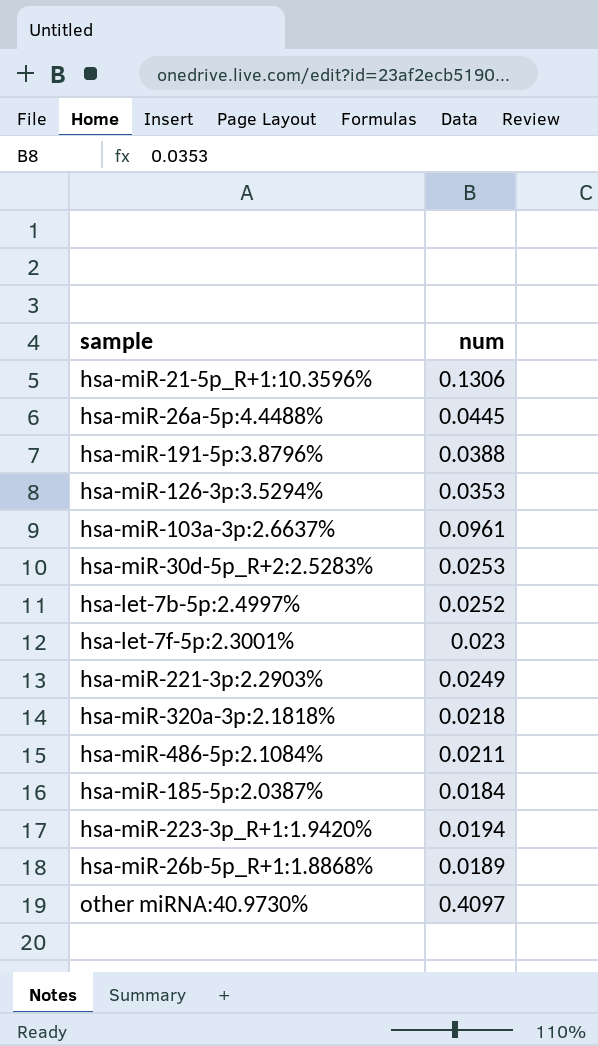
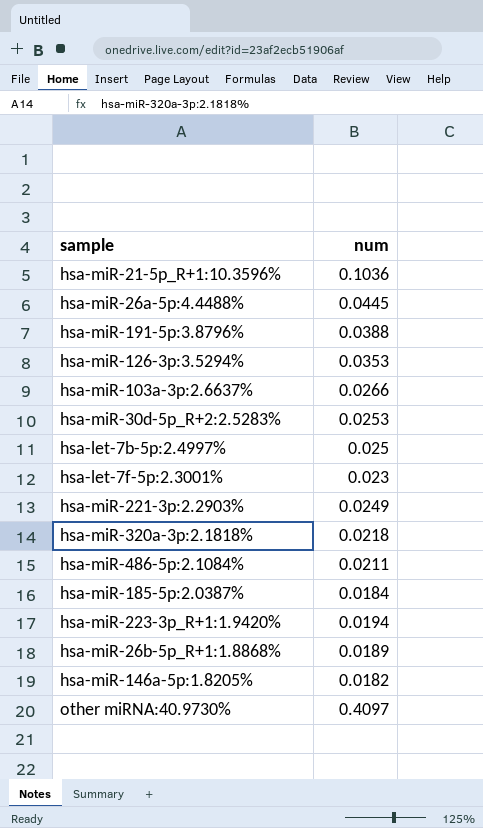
hsa-miR-21-5p_R+1:10.3596% | num: 0.1306 -> 0.1036
hsa-miR-103a-3p:2.6637% | num: 0.0961 -> 0.0266
hsa-let-7b-5p:2.4997% | num: 0.0252 -> 0.025
row hsa-miR-146a-5p:1.8205%: none -> 0.0182

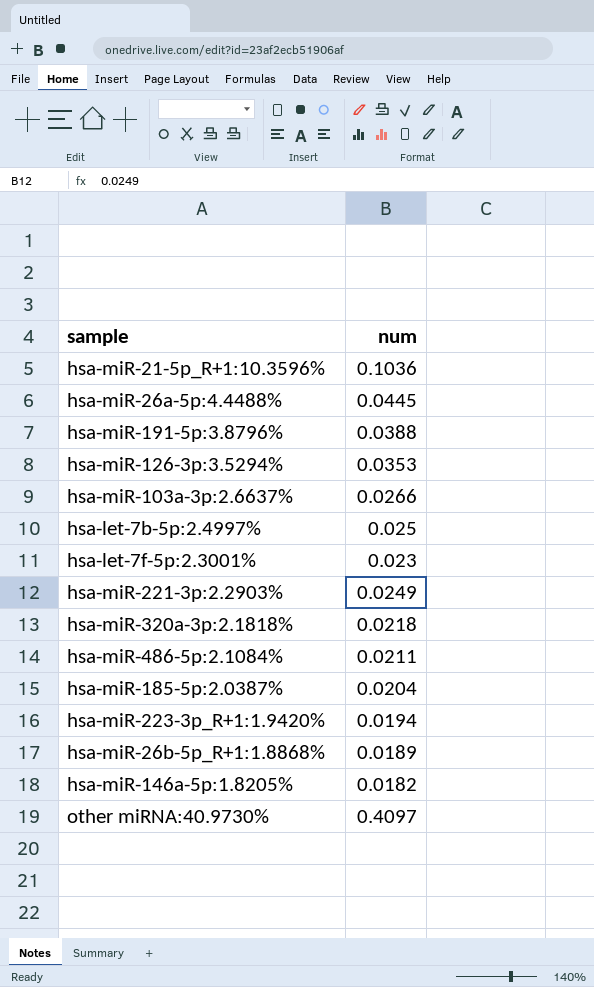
row hsa-miR-30d-5p_R+2:2.5283%: 0.0253 -> none
hsa-miR-185-5p:2.0387% | num: 0.0184 -> 0.0204

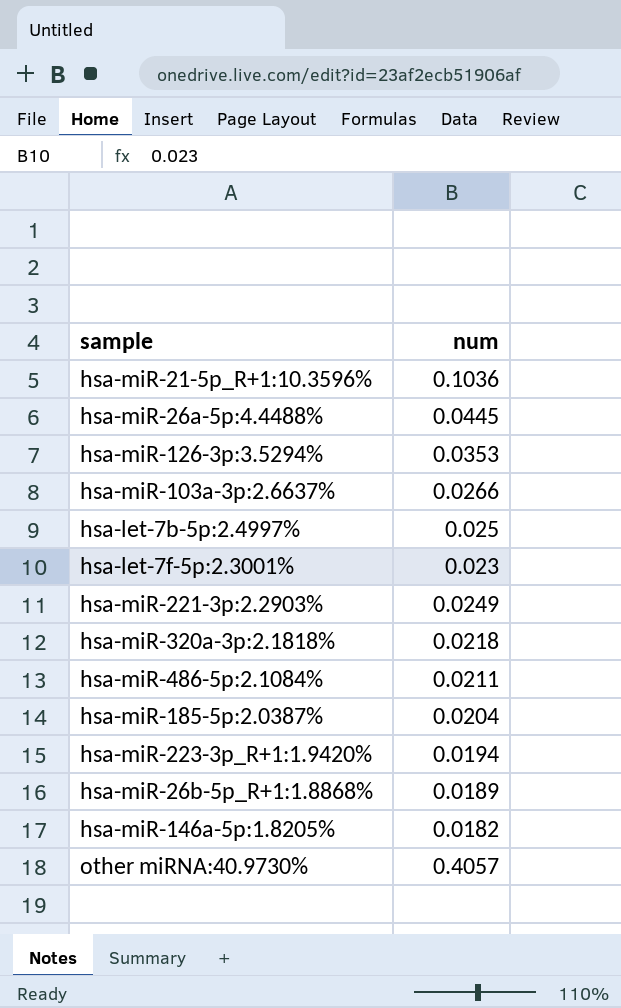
row hsa-miR-191-5p:3.8796%: 0.0388 -> none
other miRNA:40.9730% | num: 0.4097 -> 0.4057

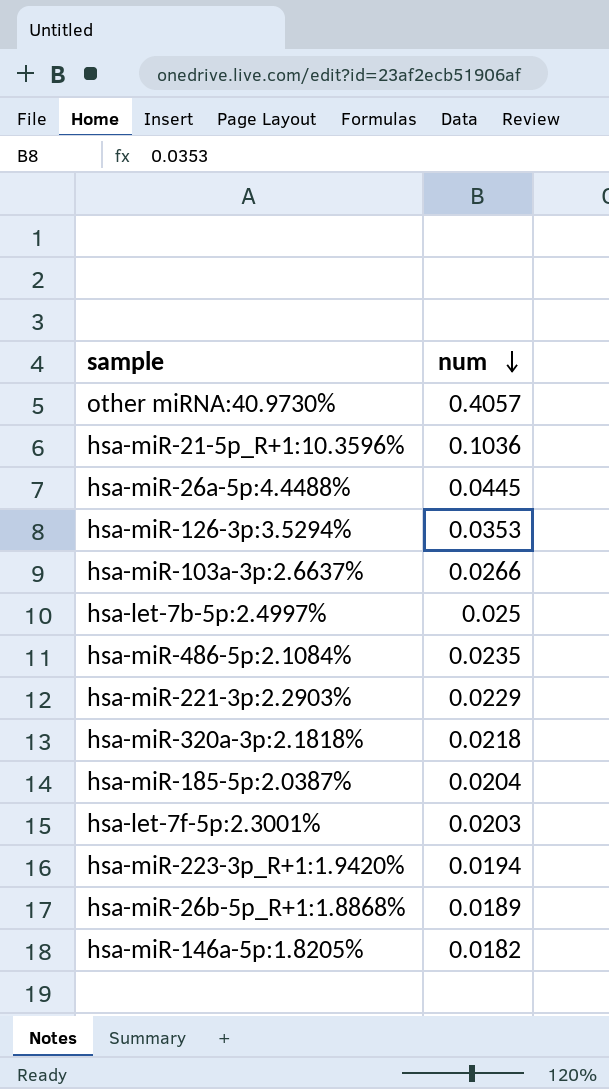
row order: none -> num descending
hsa-miR-486-5p:2.1084% | num: 0.0211 -> 0.0235
hsa-miR-221-3p:2.2903% | num: 0.0249 -> 0.0229
hsa-let-7f-5p:2.3001% | num: 0.023 -> 0.0203

